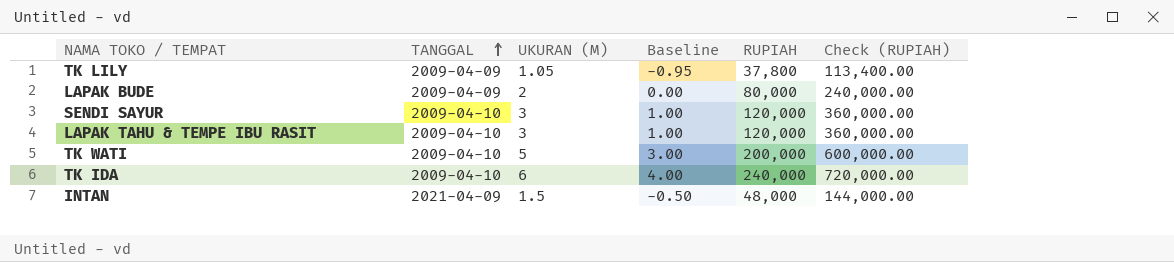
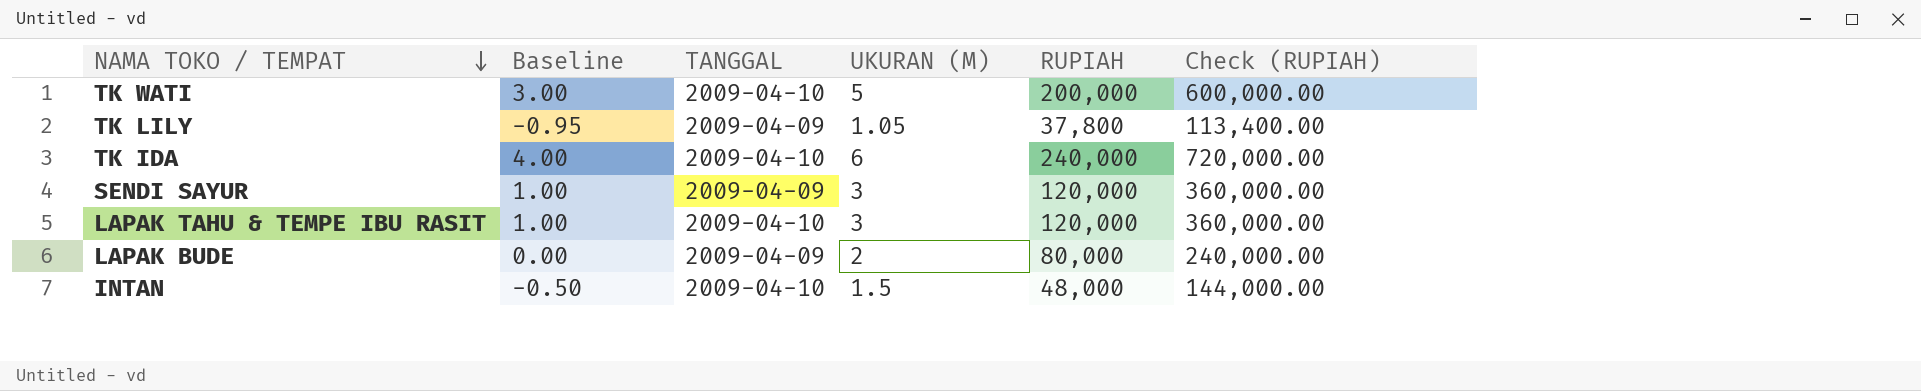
row order: TANGGAL ascending -> NAMA TOKO / TEMPAT descending
column Baseline | position: 4 -> 2
SENDI SAYUR | TANGGAL: 2009-04-10 -> 2009-04-09
INTAN | TANGGAL: 2021-04-09 -> 2009-04-10

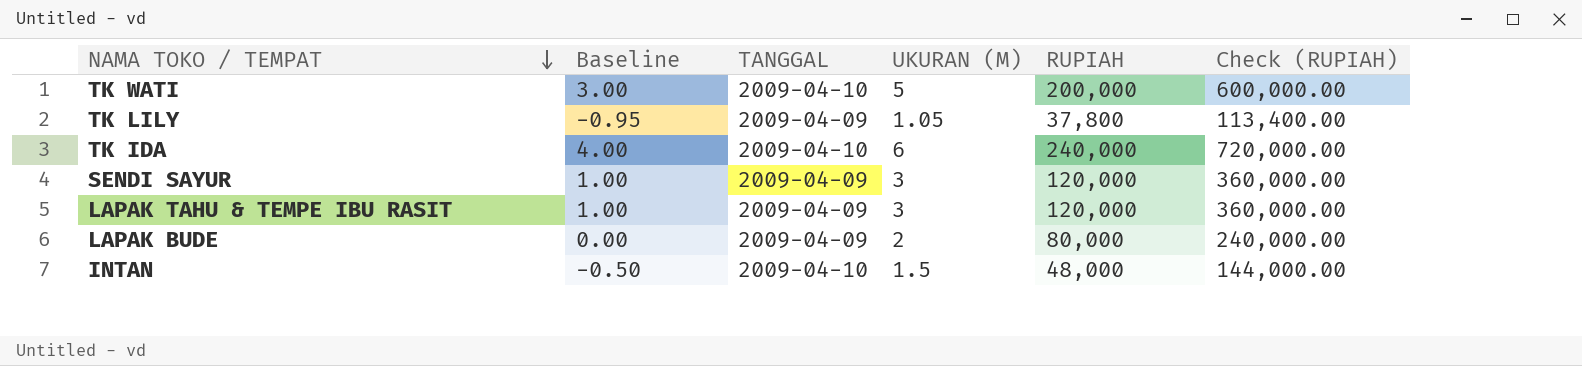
LAPAK TAHU & TEMPE IBU RASIT | TANGGAL: 2009-04-10 -> 2009-04-09

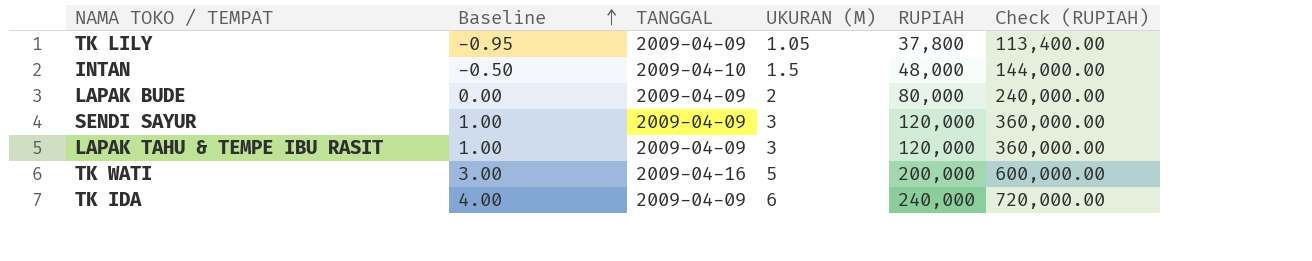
row order: NAMA TOKO / TEMPAT descending -> Baseline ascending
TK WATI | TANGGAL: 2009-04-10 -> 2009-04-16
TK IDA | TANGGAL: 2009-04-10 -> 2009-04-09

